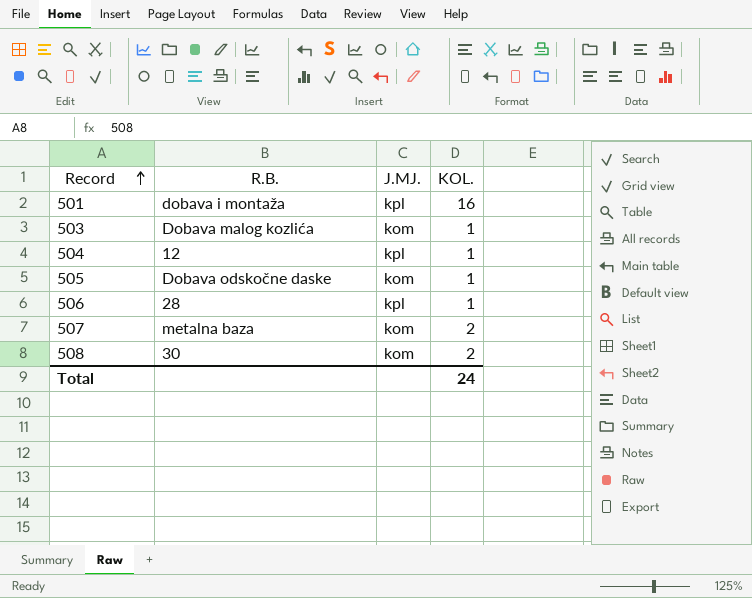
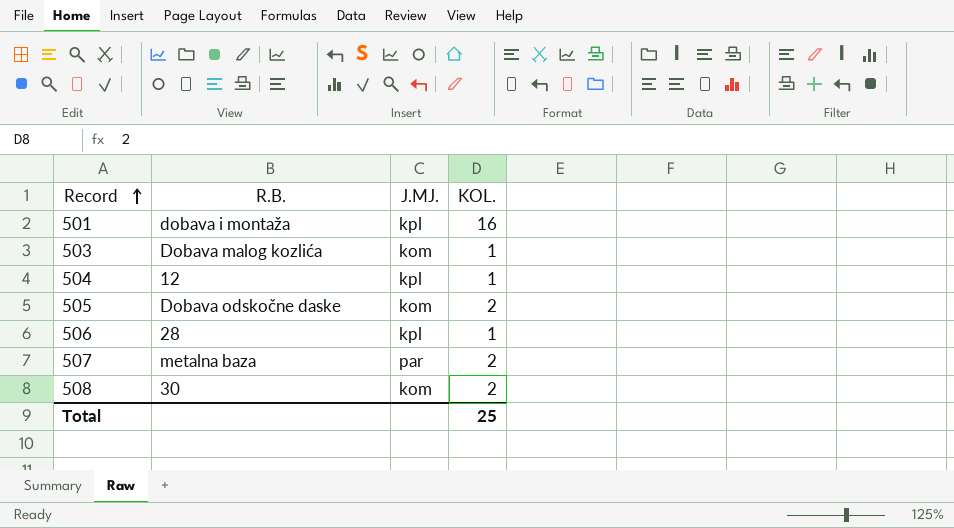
505 | KOL.: 1 -> 2
507 | J.MJ.: kom -> par
Total | KOL.: 24 -> 25

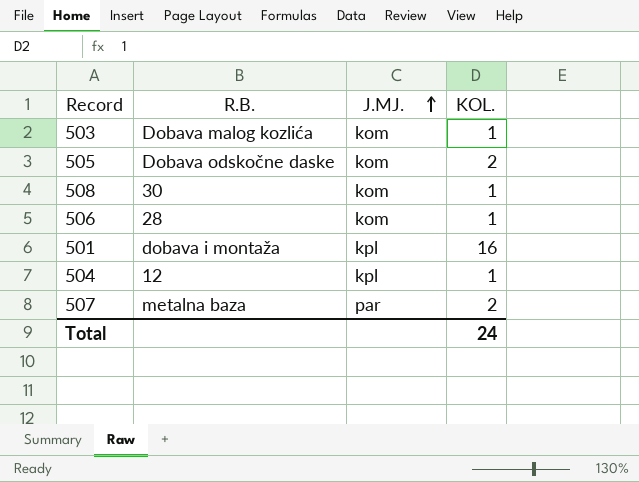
row order: Record ascending -> J.MJ. ascending
508 | KOL.: 2 -> 1
506 | J.MJ.: kpl -> kom
Total | KOL.: 25 -> 24

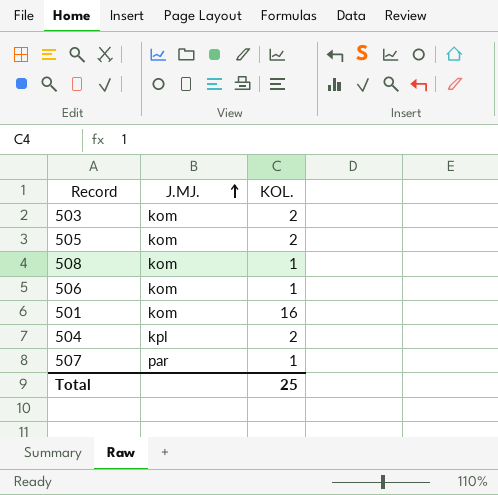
column R.B. | position: 2 -> none
503 | KOL.: 1 -> 2
501 | J.MJ.: kpl -> kom
504 | KOL.: 1 -> 2
507 | KOL.: 2 -> 1
Total | KOL.: 24 -> 25

